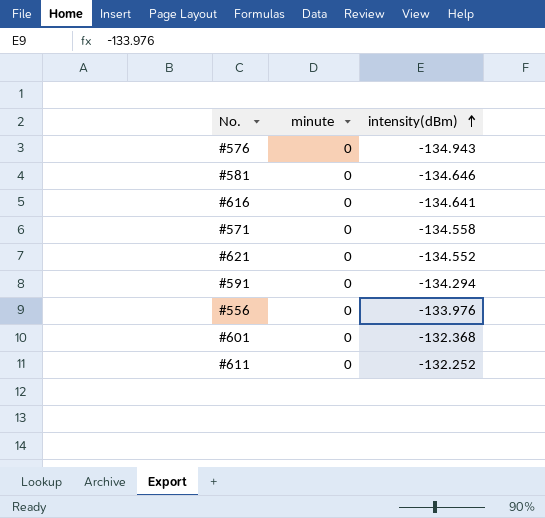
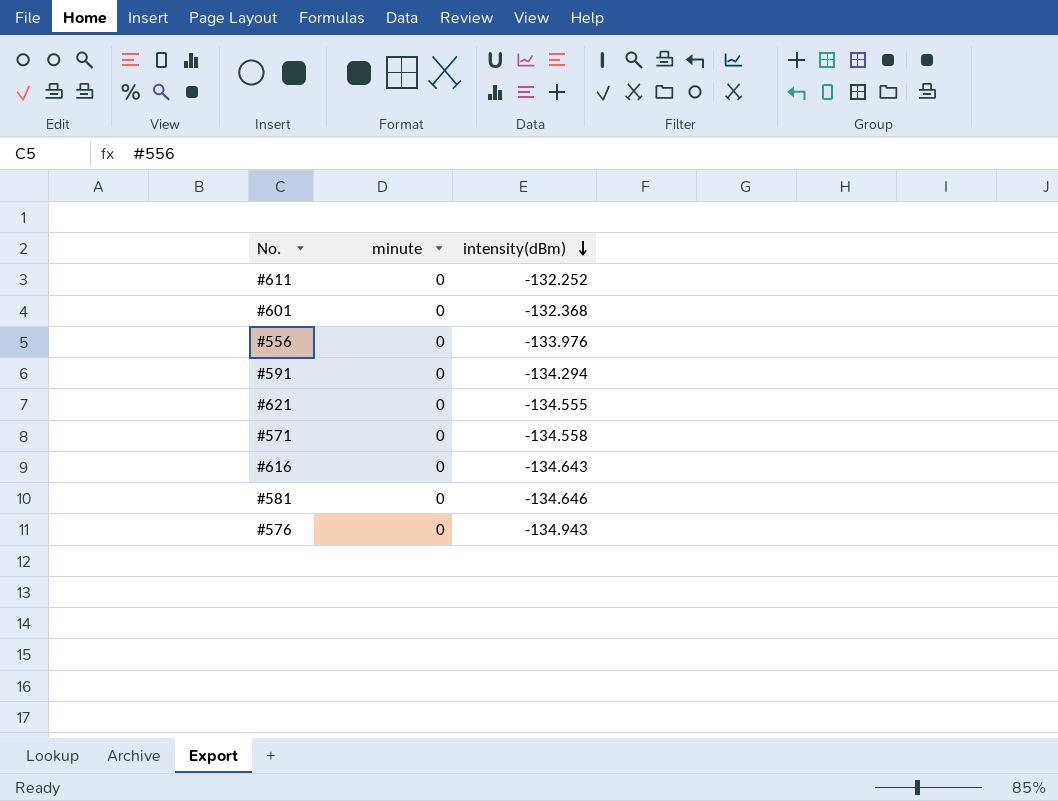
row order: intensity(dBm) ascending -> intensity(dBm) descending
#621 | intensity(dBm): -134.552 -> -134.555
#616 | intensity(dBm): -134.641 -> -134.643

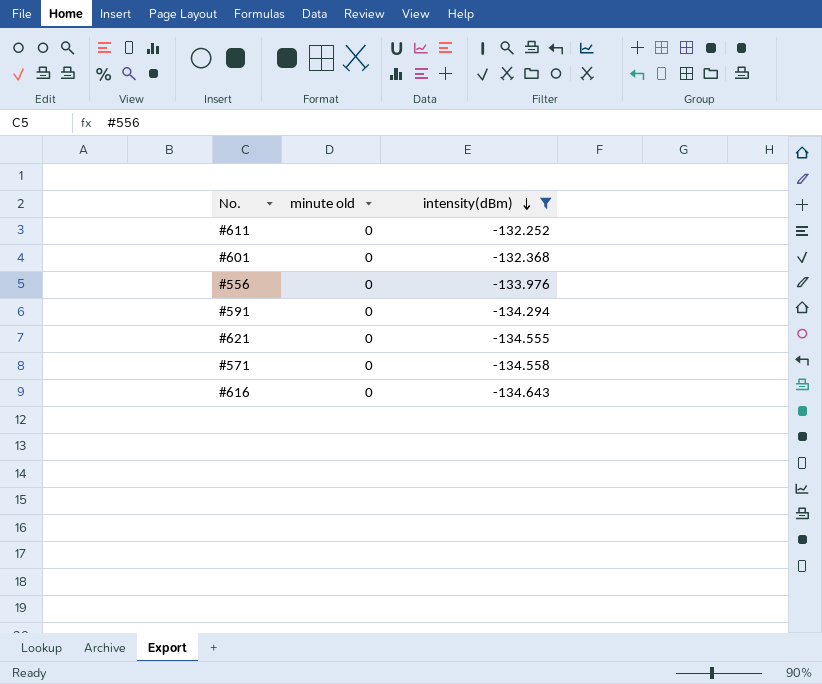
filter: none -> intensity(dBm) >= -134.643
column name: minute -> minute old

